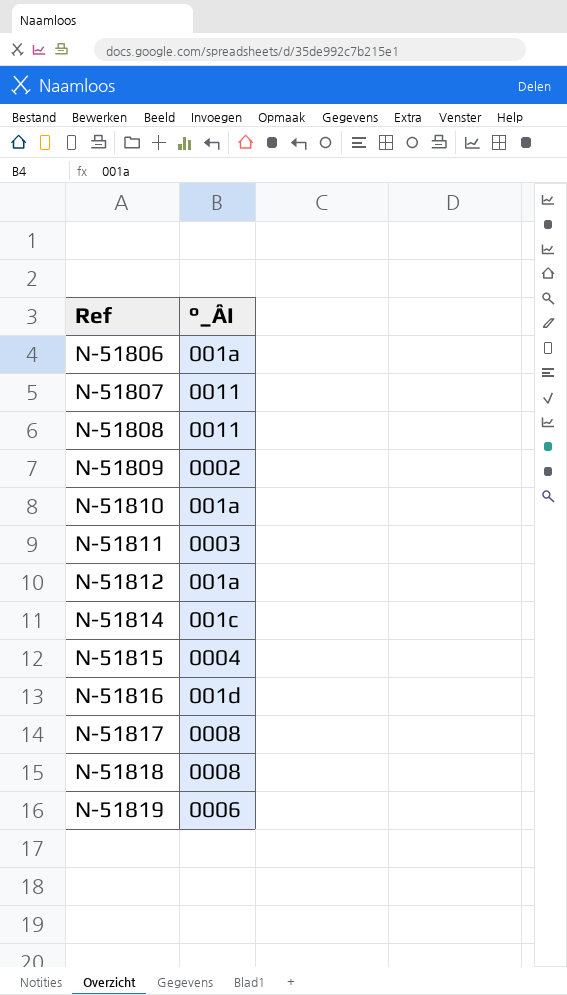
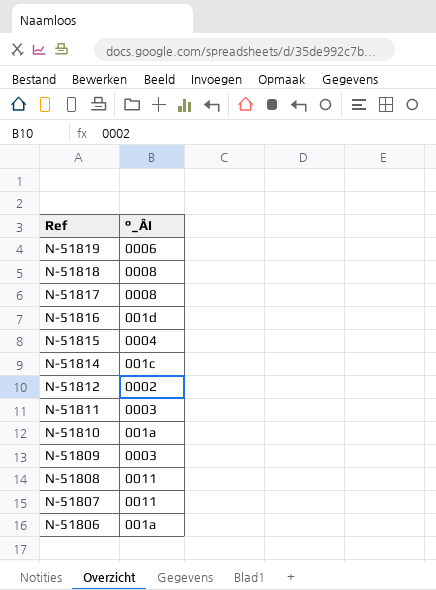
row order: Ref ascending -> Ref descending
N-51812 | °_ÂI: 001a -> 0002
N-51809 | °_ÂI: 0002 -> 0003

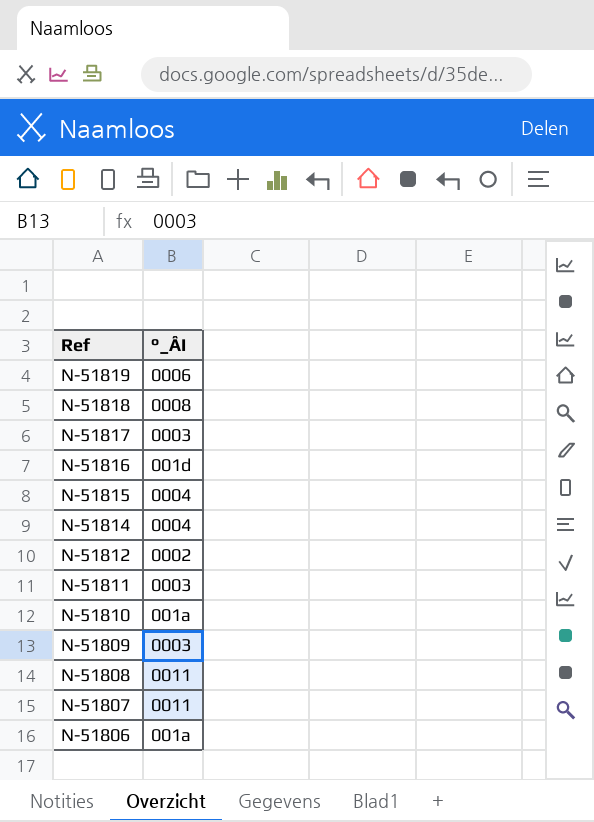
N-51817 | °_ÂI: 0008 -> 0003
N-51814 | °_ÂI: 001c -> 0004

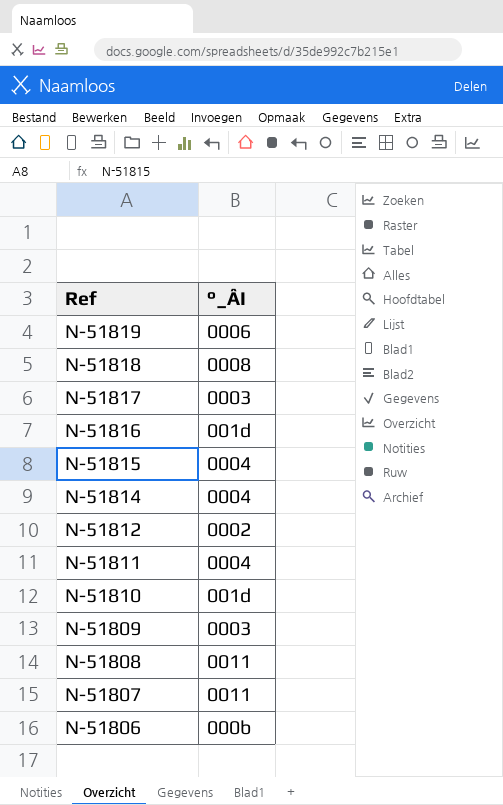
N-51811 | °_ÂI: 0003 -> 0004
N-51810 | °_ÂI: 001a -> 001d
N-51806 | °_ÂI: 001a -> 000b

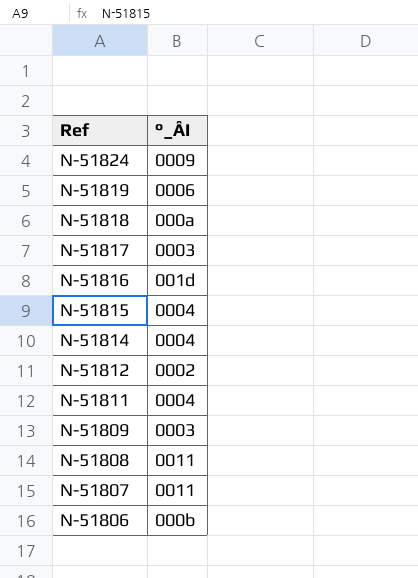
row N-51810: 001d -> none
row N-51824: none -> 0009
N-51818 | °_ÂI: 0008 -> 000a

